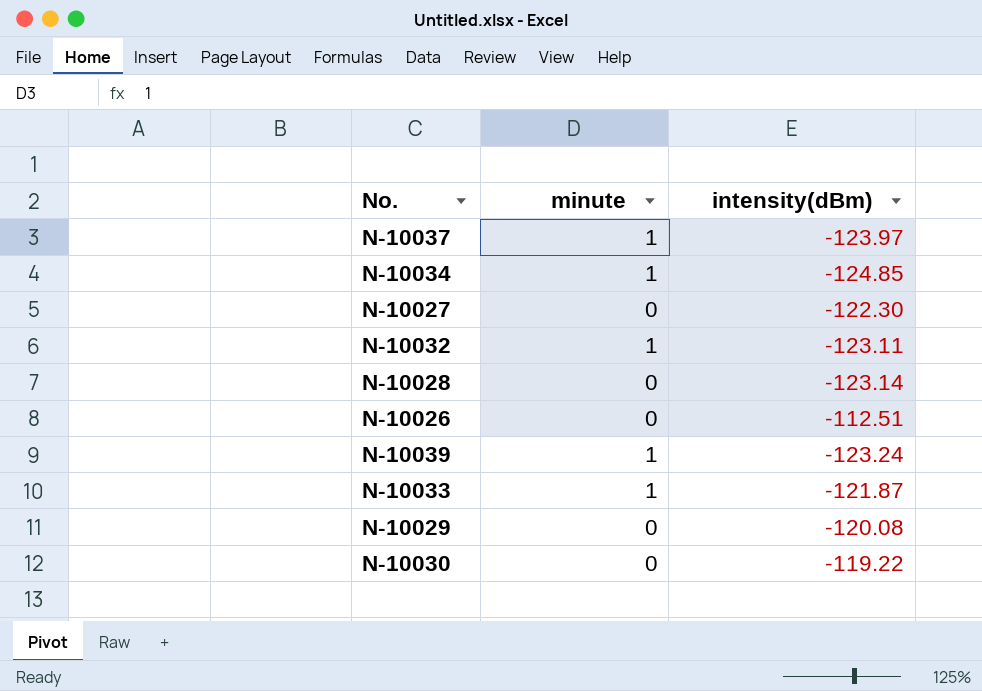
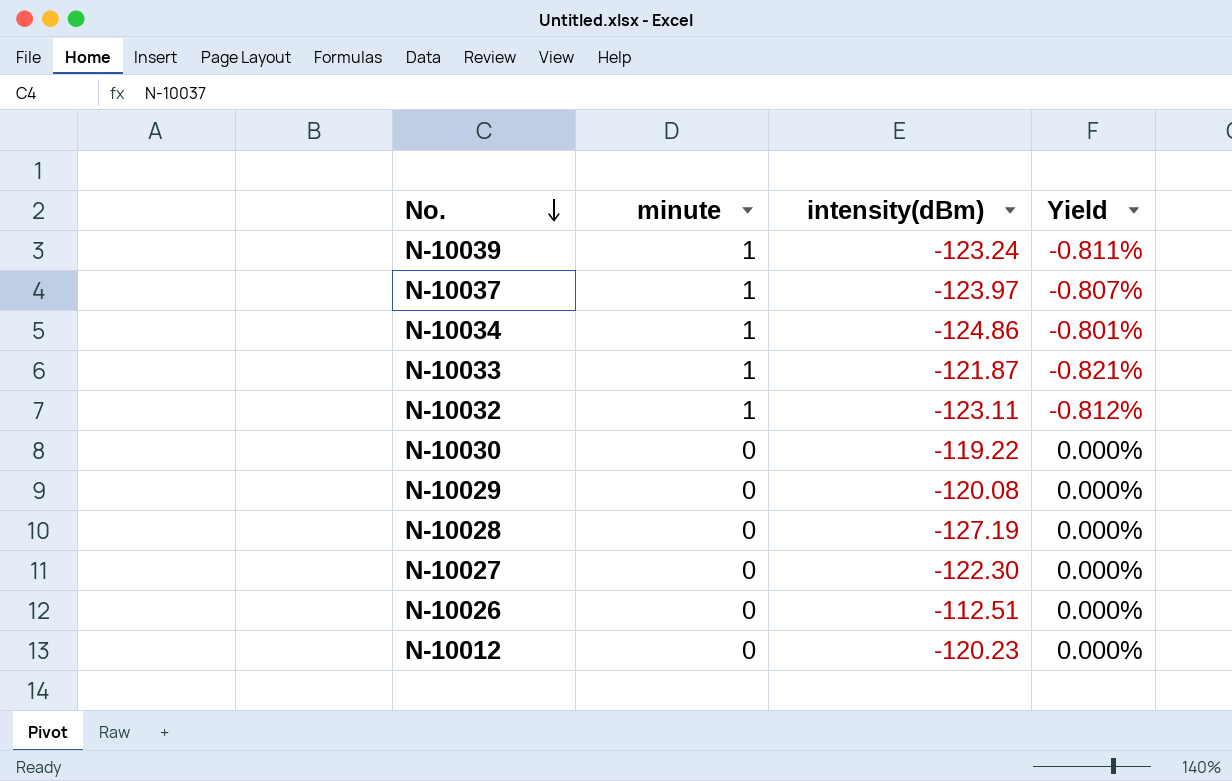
row order: none -> No. descending
column Yield | formula: none -> [minute] / [intensity(dBm)]
N-10034 | intensity(dBm): -124.85 -> -124.86
N-10028 | intensity(dBm): -123.14 -> -127.19
row N-10012: none -> 0 | -120.23 | 0.000%

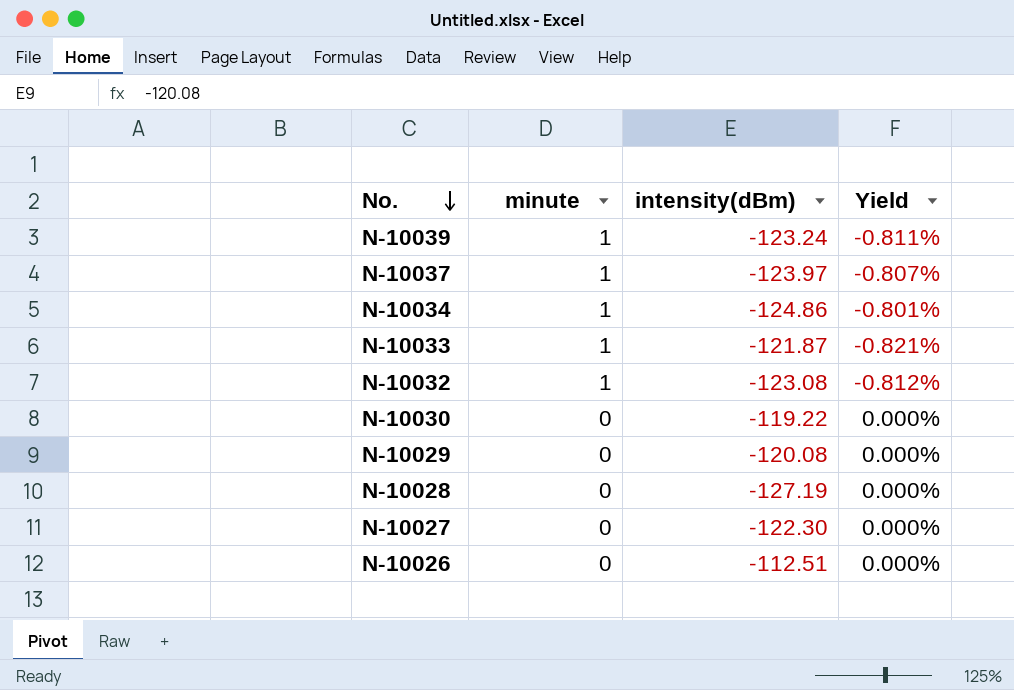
row N-10012: 0 | -120.23 | 0.000% -> none
N-10032 | intensity(dBm): -123.11 -> -123.08

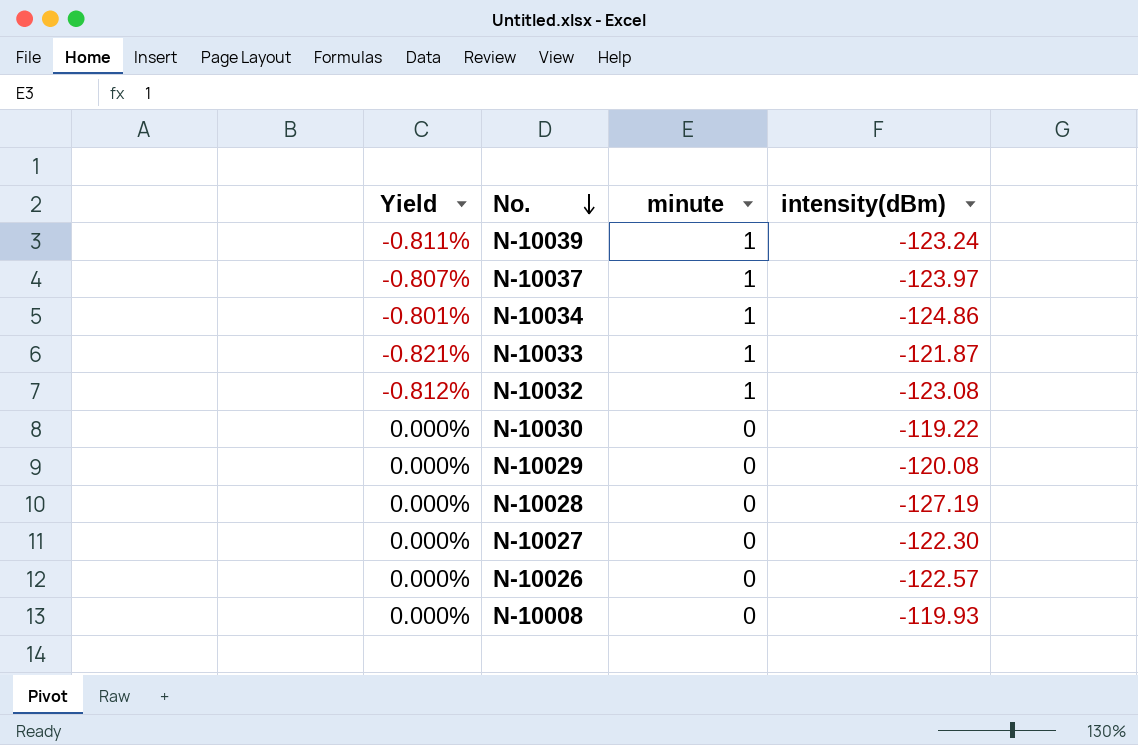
column Yield | position: 4 -> 1
N-10026 | intensity(dBm): -112.51 -> -122.57
row N-10008: none -> 0.000% | 0 | -119.93

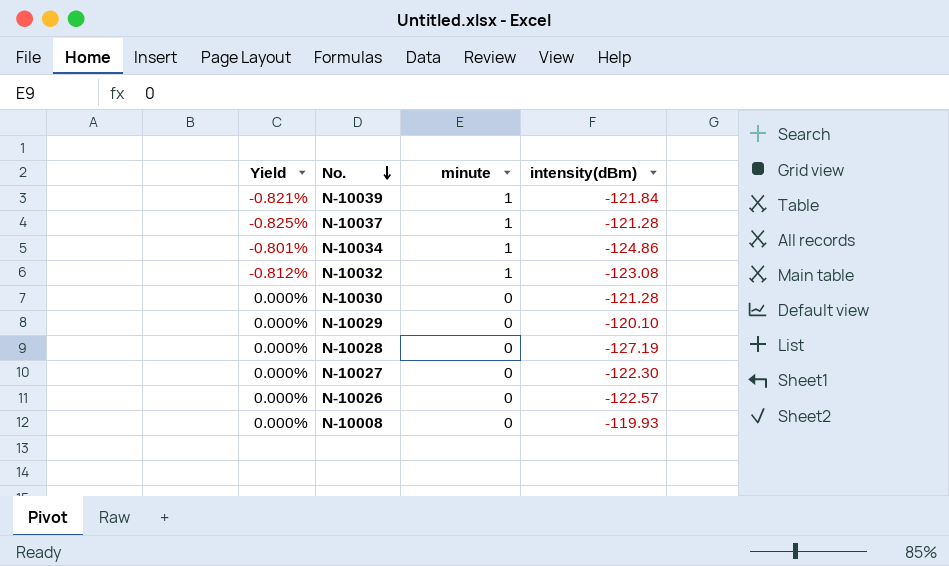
row N-10033: -0.821% | 1 | -121.87 -> none
N-10039 | Yield: -0.811% -> -0.821%
N-10039 | intensity(dBm): -123.24 -> -121.84
N-10037 | Yield: -0.807% -> -0.825%
N-10037 | intensity(dBm): -123.97 -> -121.28
N-10030 | intensity(dBm): -119.22 -> -121.28
N-10029 | intensity(dBm): -120.08 -> -120.10

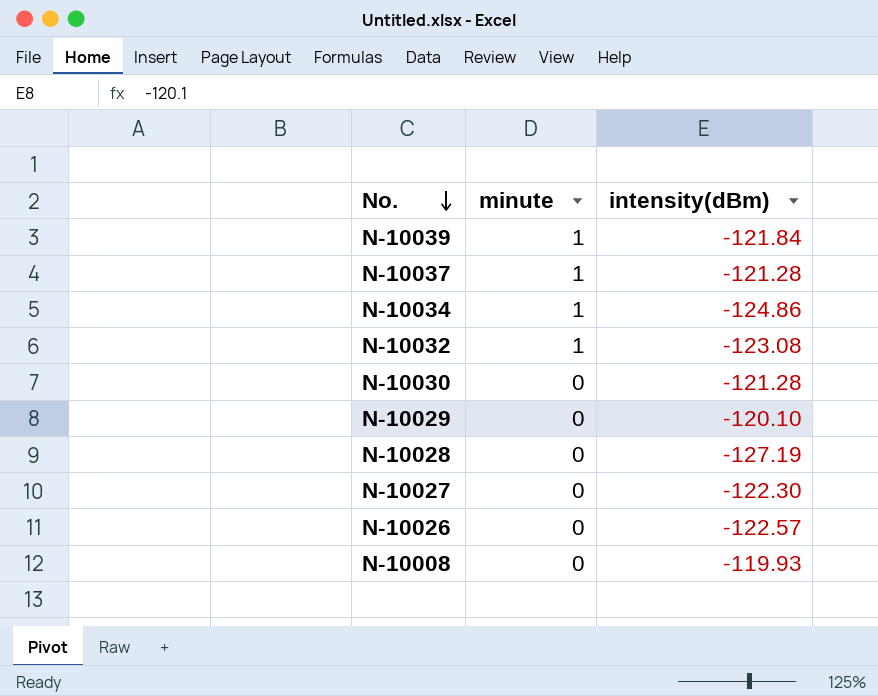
column Yield | formula: [minute] / [intensity(dBm)] -> none

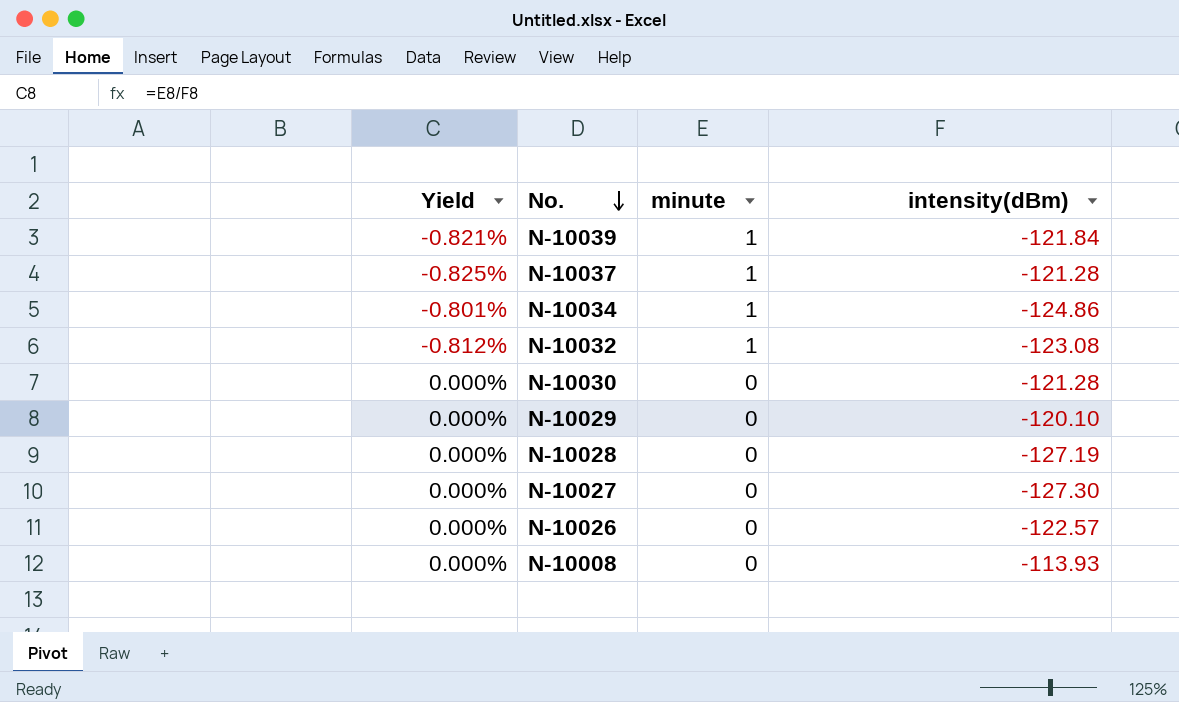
column Yield | formula: none -> [minute] / [intensity(dBm)]
N-10027 | intensity(dBm): -122.30 -> -127.30
N-10008 | intensity(dBm): -119.93 -> -113.93

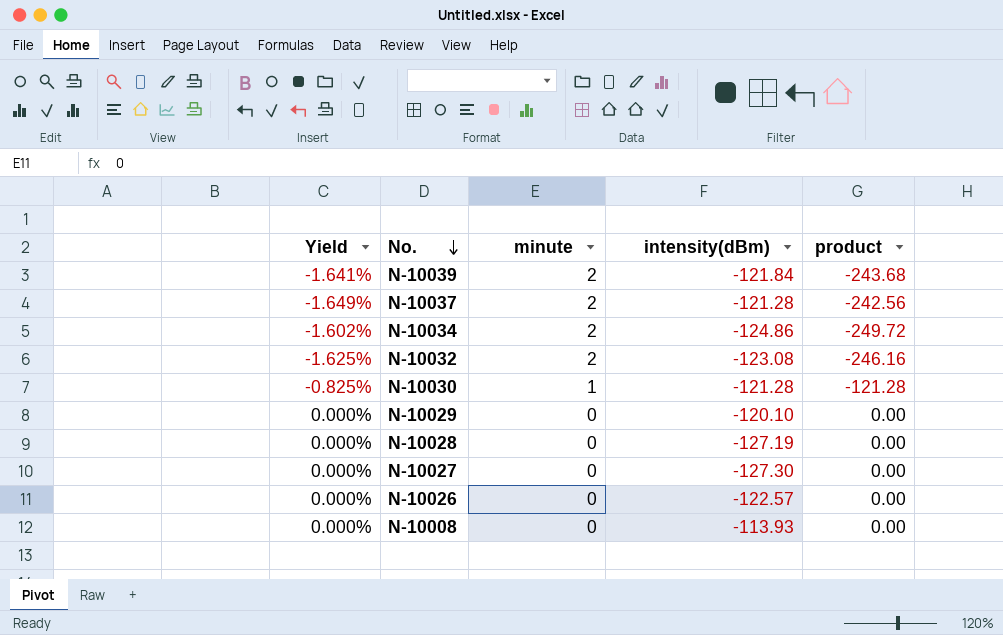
column product | formula: none -> [minute] * [intensity(dBm)]
N-10039 | Yield: -0.821% -> -1.641%
N-10039 | minute: 1 -> 2
N-10037 | Yield: -0.825% -> -1.649%
N-10037 | minute: 1 -> 2
N-10034 | Yield: -0.801% -> -1.602%
N-10034 | minute: 1 -> 2
N-10032 | Yield: -0.812% -> -1.625%
N-10032 | minute: 1 -> 2
N-10030 | Yield: 0.000% -> -0.825%
N-10030 | minute: 0 -> 1

